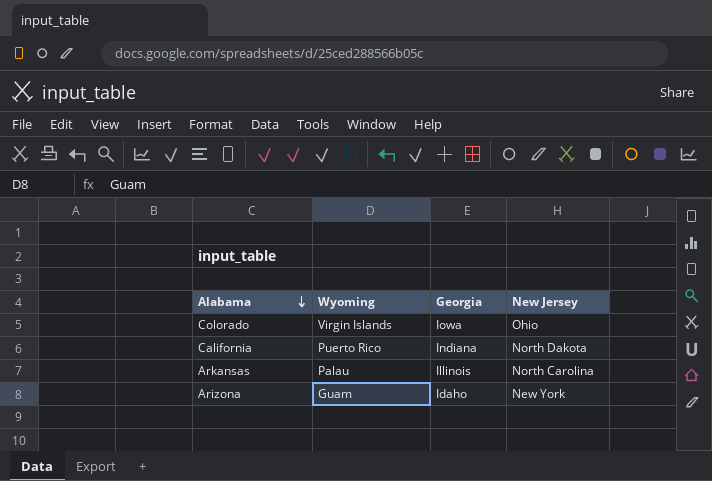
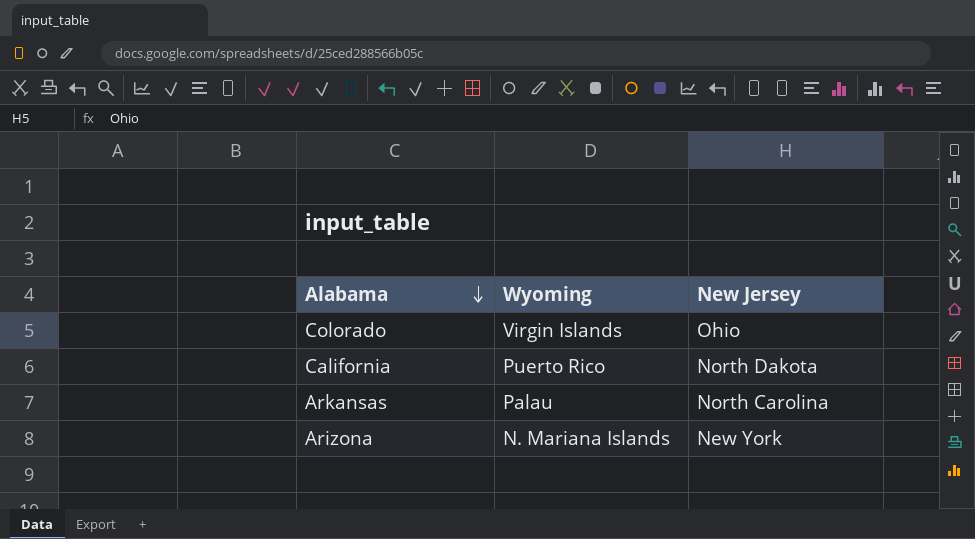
column Georgia | position: 3 -> none
Arizona | Wyoming: Guam -> N. Mariana Islands

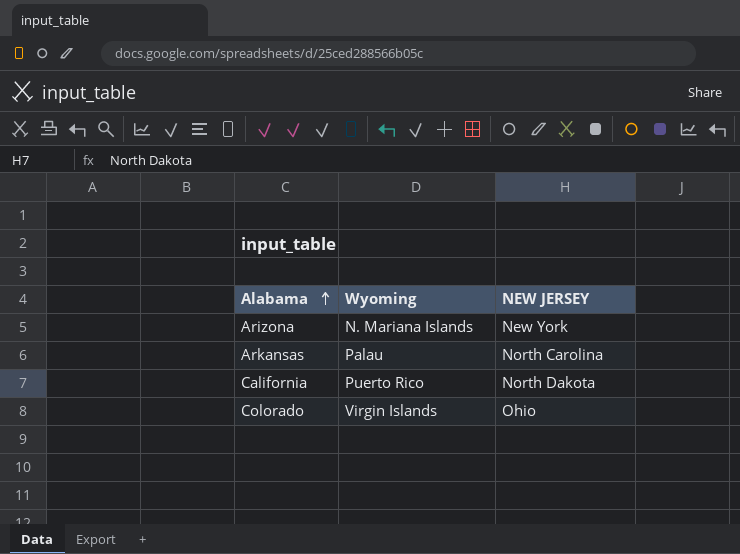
row order: Alabama descending -> Alabama ascending
column name: New Jersey -> NEW JERSEY

